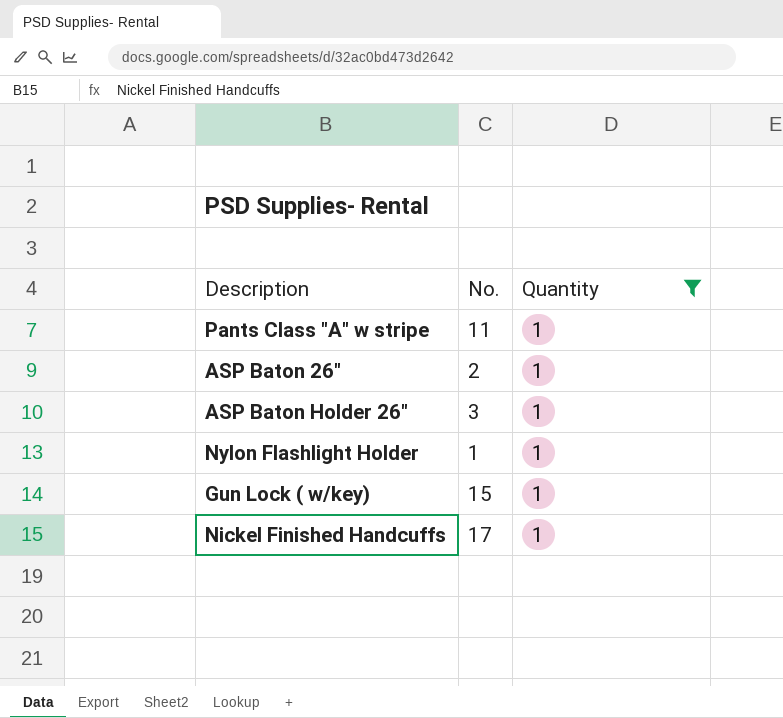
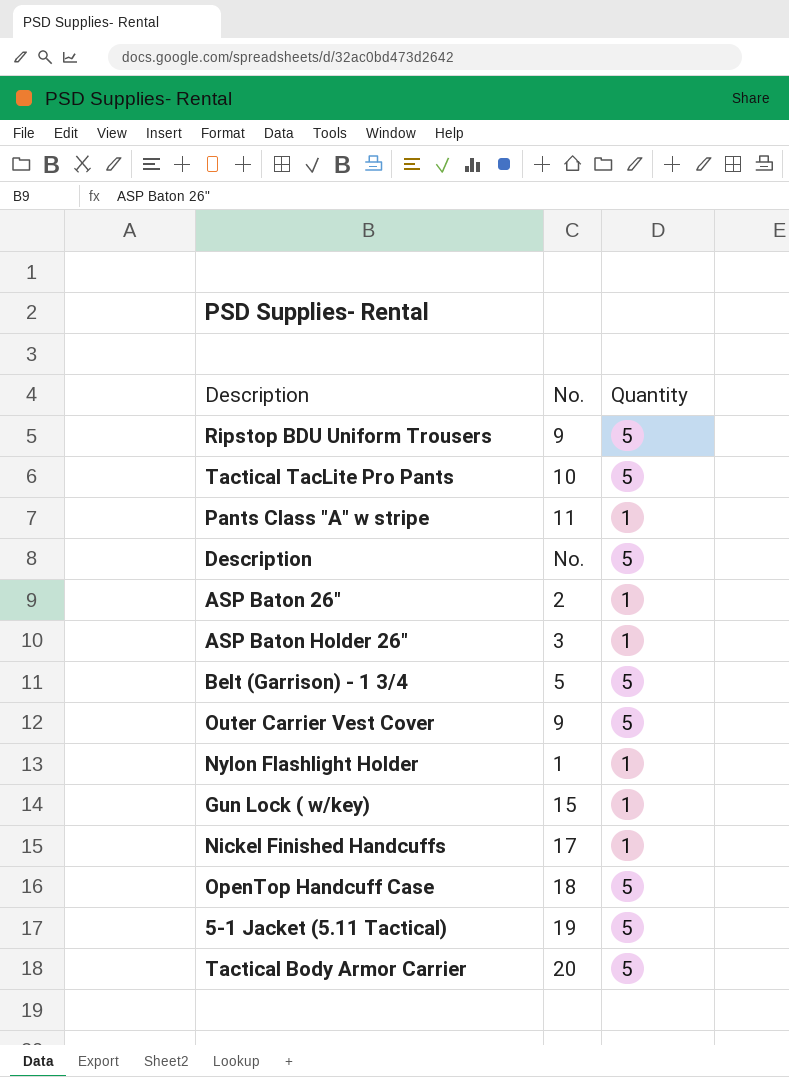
filter: Quantity = 1 -> none

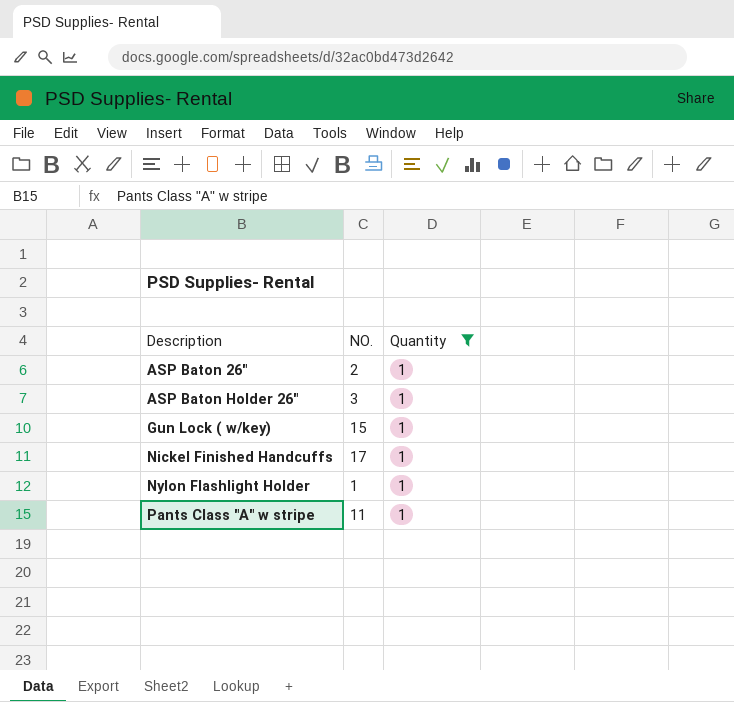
filter: none -> Quantity = 1
row order: none -> Description ascending
column name: No. -> NO.

